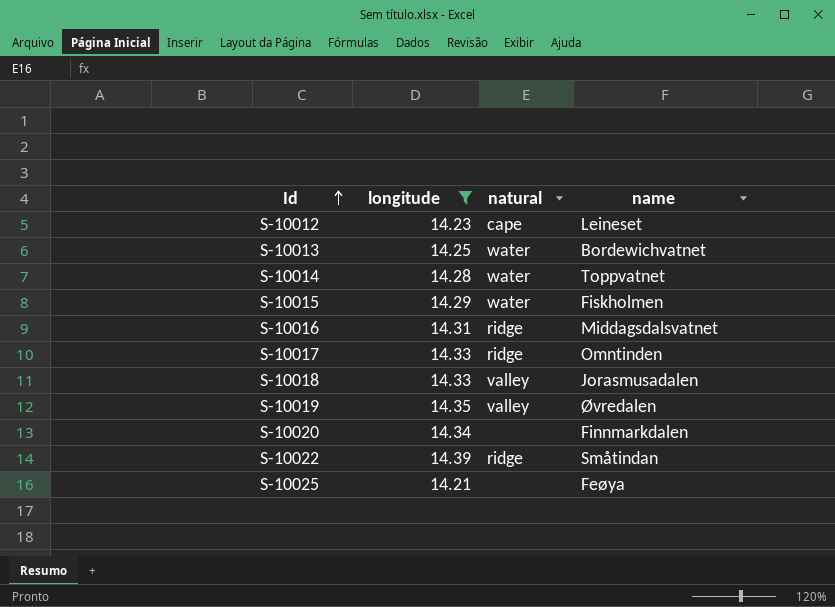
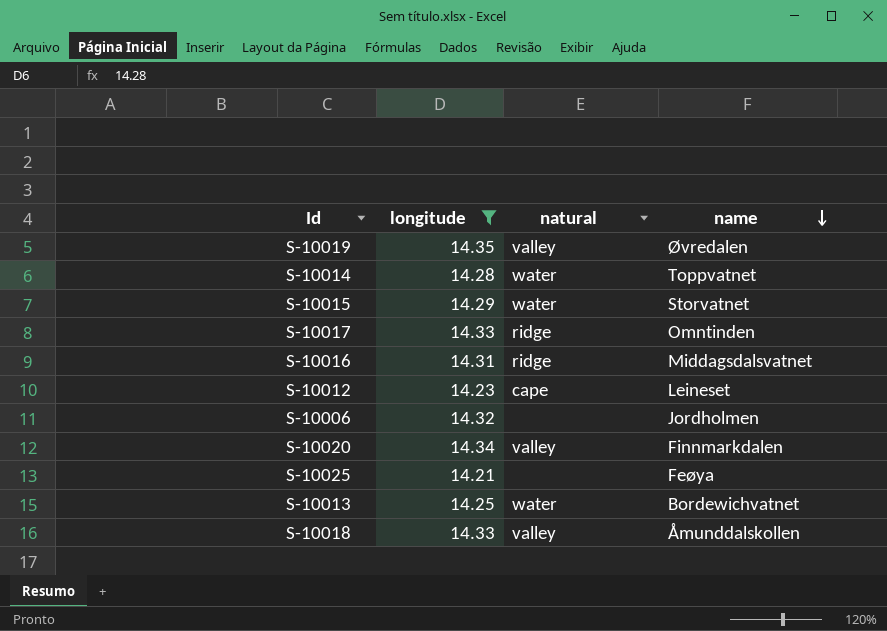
row order: Id ascending -> name descending
row S-10022: 14.39 | ridge | Småtindan -> none
S-10015 | name: Fiskholmen -> Storvatnet
row S-10006: none -> 14.32 | none | Jordholmen
S-10020 | natural: none -> valley
S-10018 | name: Jorasmusadalen -> Åmunddalskollen

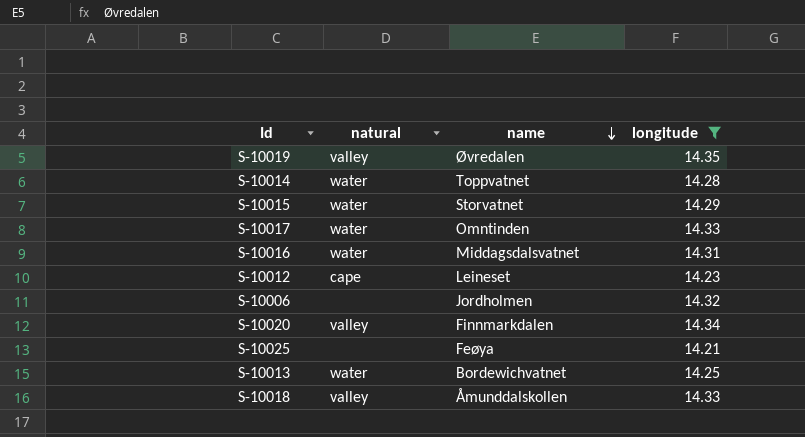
column longitude | position: 2 -> 4
S-10017 | natural: ridge -> water
S-10016 | natural: ridge -> water

